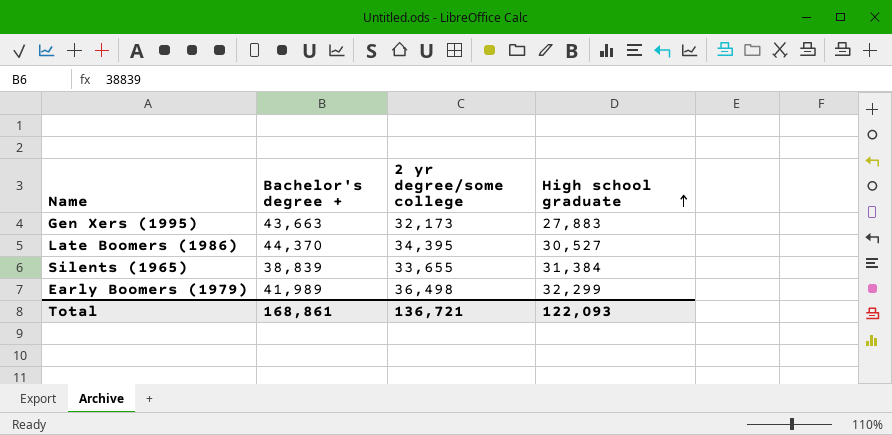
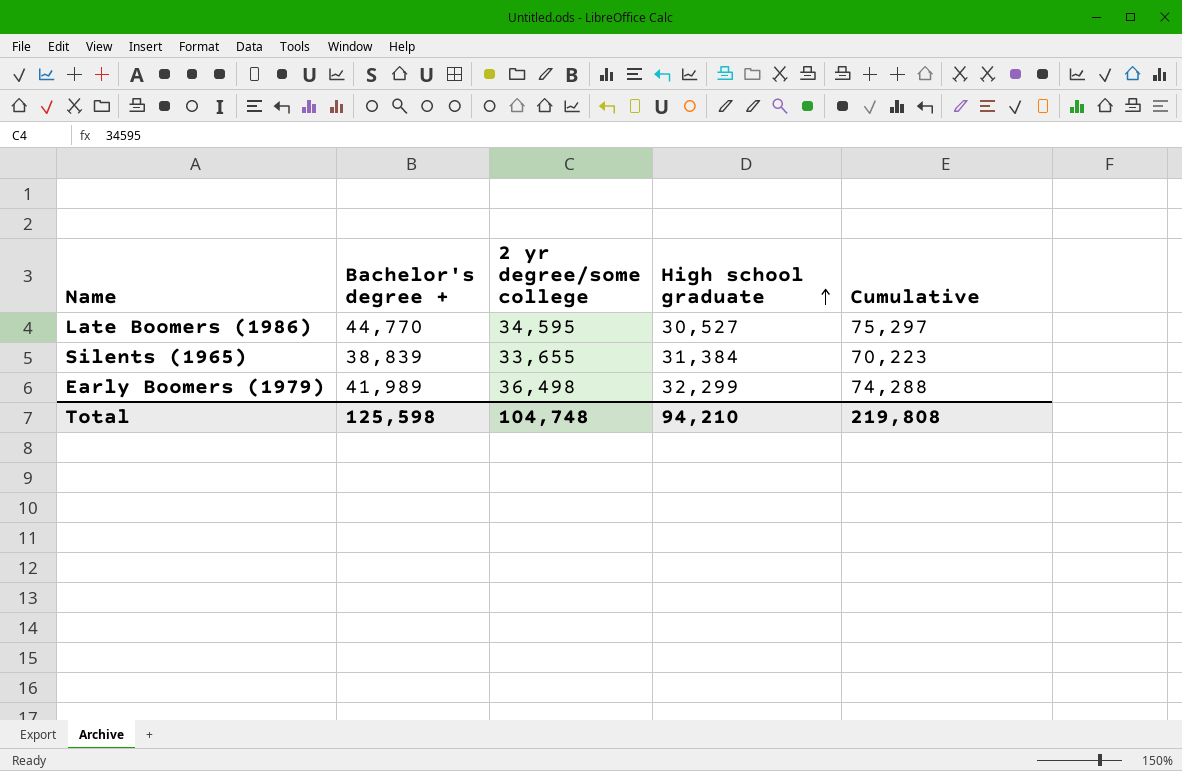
column Cumulative | formula: none -> [Bachelor's degree +] + [High school graduate]
row Gen Xers (1995): 43,663 | 32,173 | 27,883 -> none
Late Boomers (1986) | Bachelor's degree +: 44,370 -> 44,770
Late Boomers (1986) | 2 yr degree/some college: 34,395 -> 34,595
Total | Bachelor's degree +: 168,861 -> 125,598
Total | 2 yr degree/some college: 136,721 -> 104,748
Total | High school graduate: 122,093 -> 94,210

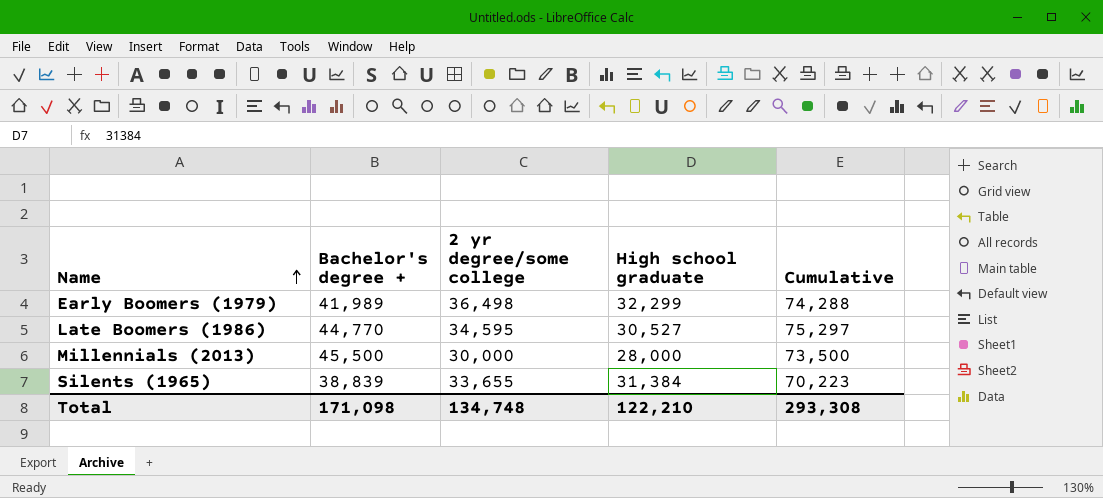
row order: High school graduate ascending -> Name ascending
row Millennials (2013): none -> 45,500 | 30,000 | 28,000 | 73,500
Total | Bachelor's degree +: 125,598 -> 171,098
Total | 2 yr degree/some college: 104,748 -> 134,748
Total | High school graduate: 94,210 -> 122,210
Total | Cumulative: 219,808 -> 293,308

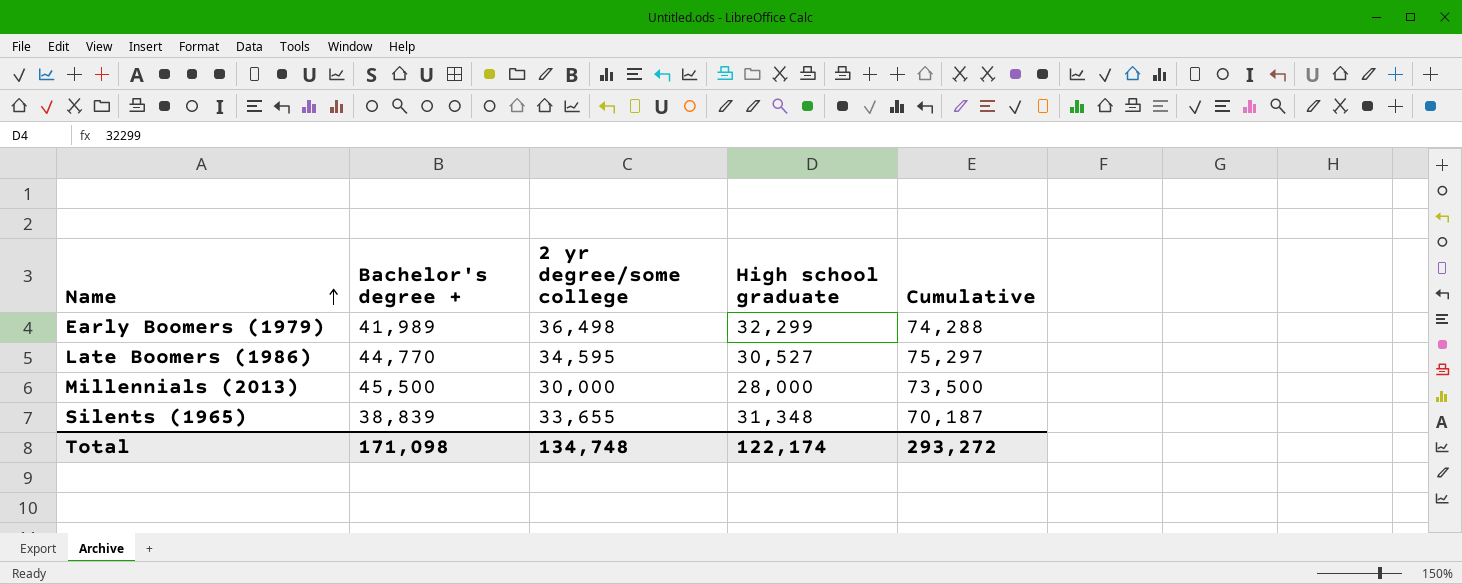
Silents (1965) | High school graduate: 31,384 -> 31,348
Silents (1965) | Cumulative: 70,223 -> 70,187
Total | High school graduate: 122,210 -> 122,174
Total | Cumulative: 293,308 -> 293,272

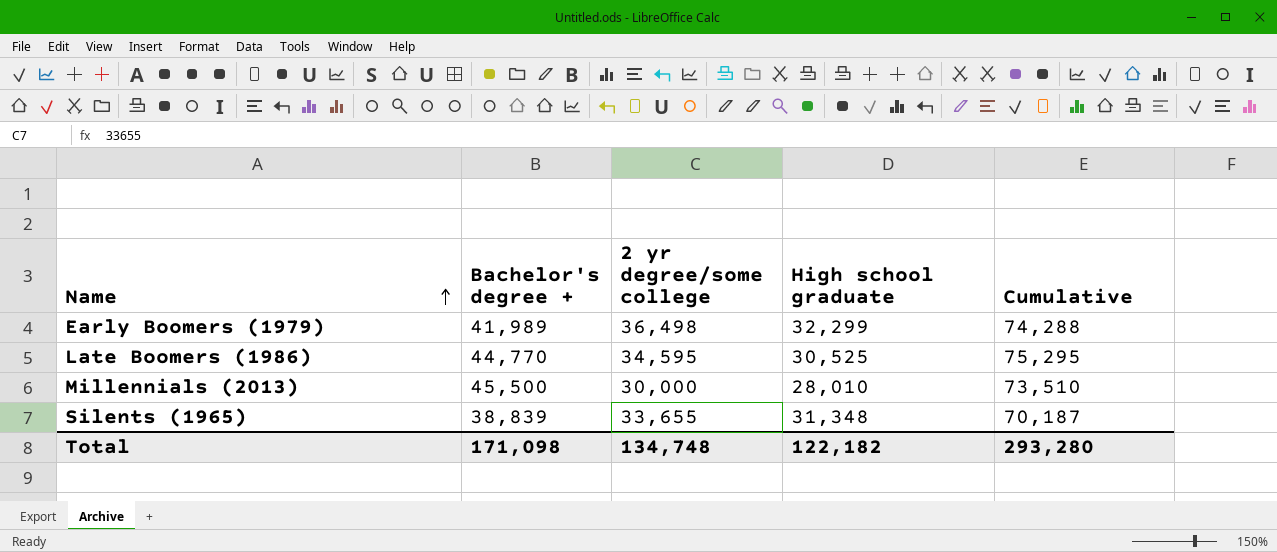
Late Boomers (1986) | High school graduate: 30,527 -> 30,525
Late Boomers (1986) | Cumulative: 75,297 -> 75,295
Millennials (2013) | High school graduate: 28,000 -> 28,010
Millennials (2013) | Cumulative: 73,500 -> 73,510
Total | High school graduate: 122,174 -> 122,182
Total | Cumulative: 293,272 -> 293,280

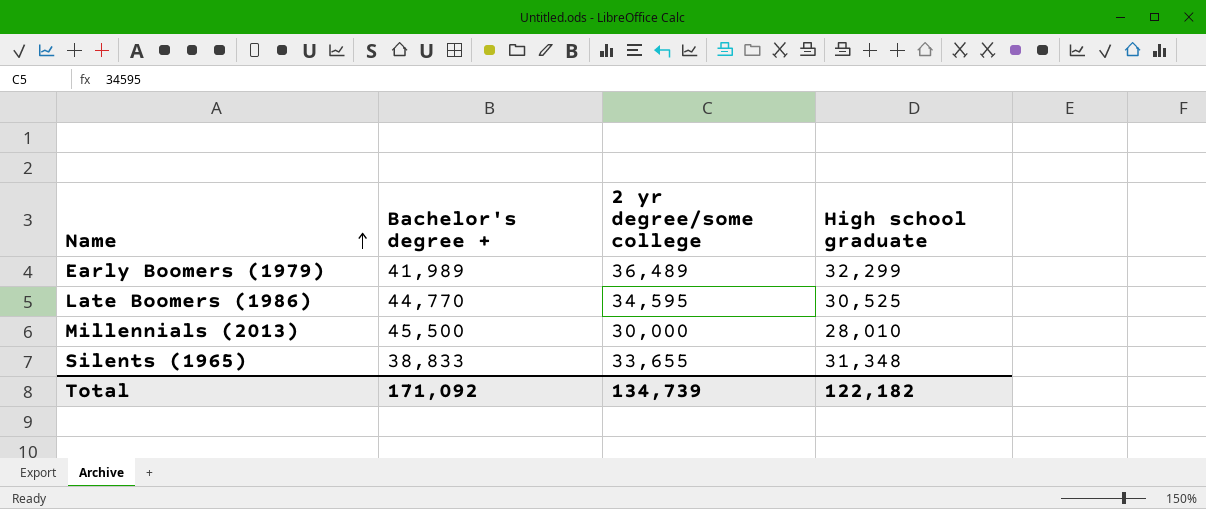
column Cumulative | formula: [Bachelor's degree +] + [High school graduate] -> none
Early Boomers (1979) | 2 yr degree/some college: 36,498 -> 36,489
Silents (1965) | Bachelor's degree +: 38,839 -> 38,833
Total | Bachelor's degree +: 171,098 -> 171,092
Total | 2 yr degree/some college: 134,748 -> 134,739

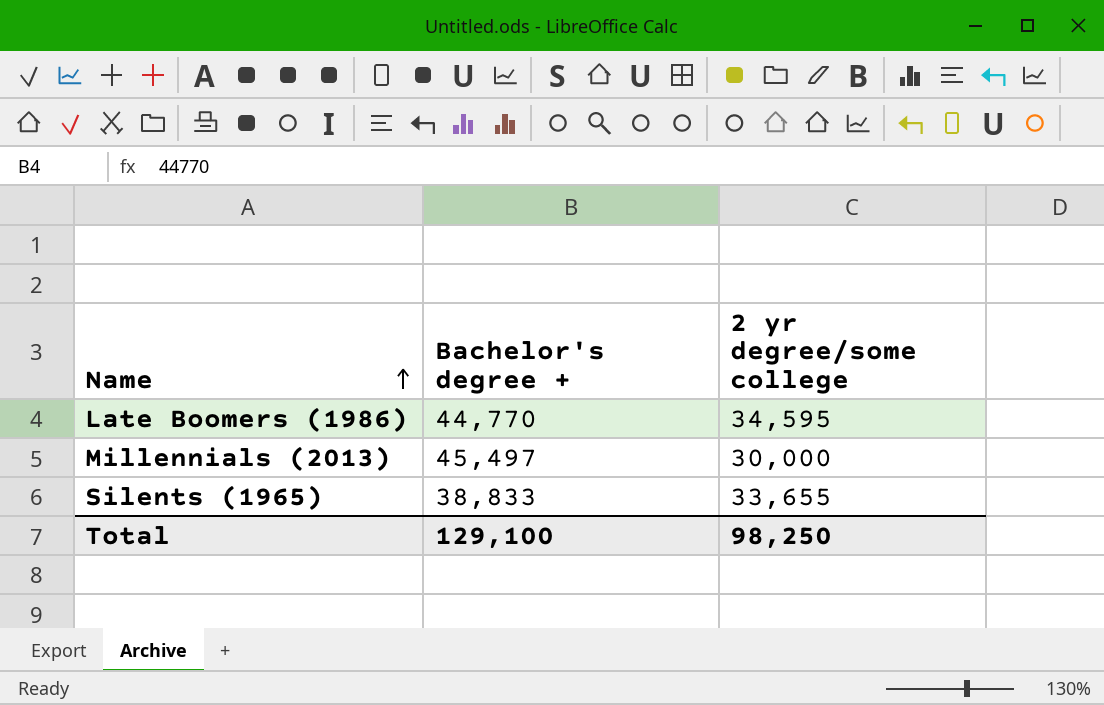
column High school graduate | position: 4 -> none
row Early Boomers (1979): 41,989 | 36,489 | 32,299 -> none
Millennials (2013) | Bachelor's degree +: 45,500 -> 45,497
Total | Bachelor's degree +: 171,092 -> 129,100
Total | 2 yr degree/some college: 134,739 -> 98,250

